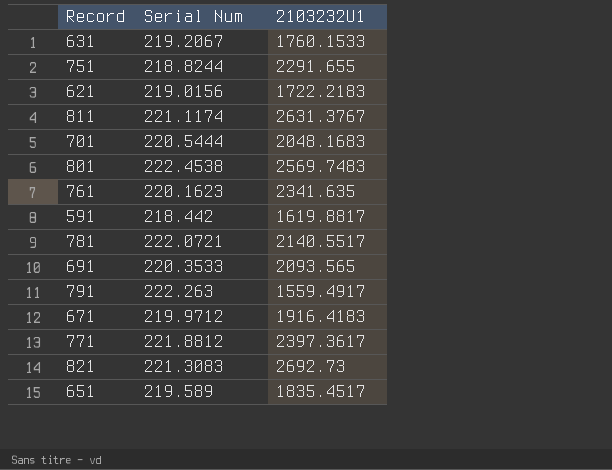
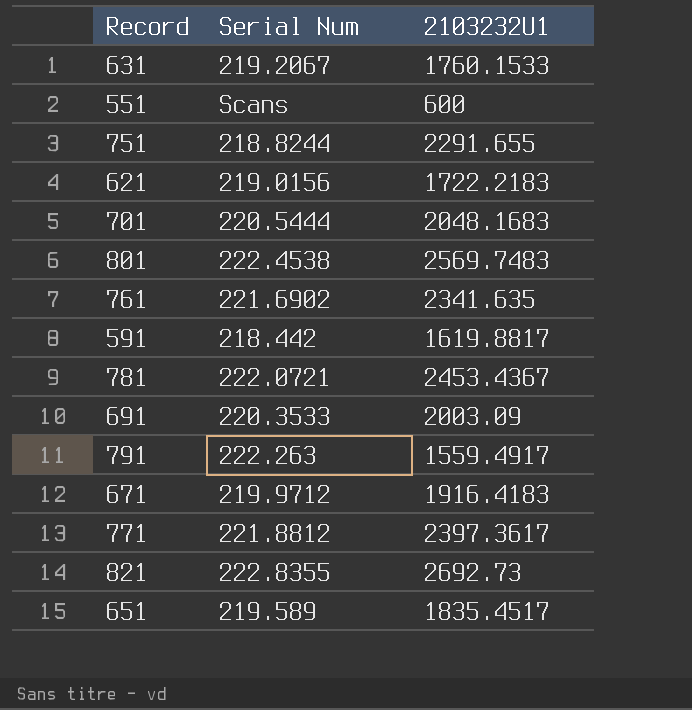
row 811: 221.1174 | 2631.3767 -> none
row 551: none -> Scans | 600
761 | Serial Num: 220.1623 -> 221.6902
781 | 2103232U1: 2140.5517 -> 2453.4367
691 | 2103232U1: 2093.565 -> 2003.09
821 | Serial Num: 221.3083 -> 222.8355

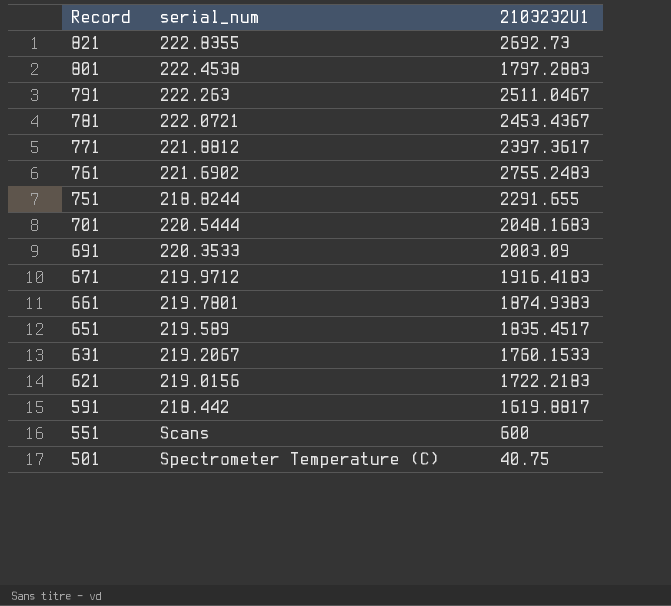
row order: none -> Record descending
column name: Serial Num -> serial_num
801 | 2103232U1: 2569.7483 -> 1797.2883
791 | 2103232U1: 1559.4917 -> 2511.0467
761 | 2103232U1: 2341.635 -> 2755.2483
row 661: none -> 219.7801 | 1874.9383
row 501: none -> Spectrometer Temperature (C) | 40.75

